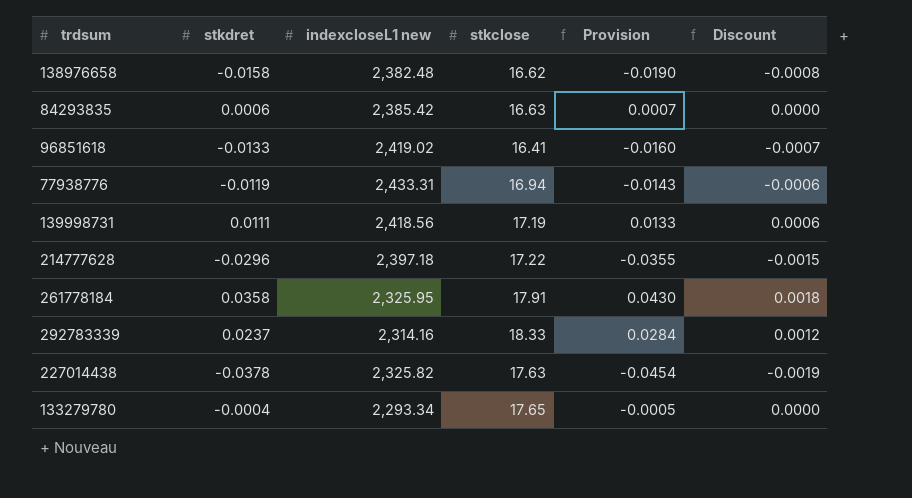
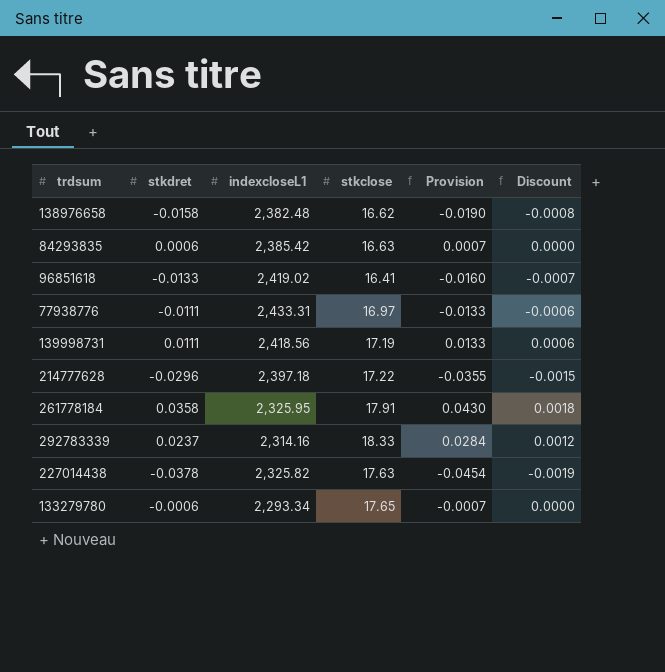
column name: indexcloseL1 new -> indexcloseL1
77938776 | stkdret: -0.0119 -> -0.0111
77938776 | stkclose: 16.94 -> 16.97
77938776 | Provision: -0.0143 -> -0.0133
133279780 | stkdret: -0.0004 -> -0.0006
133279780 | Provision: -0.0005 -> -0.0007

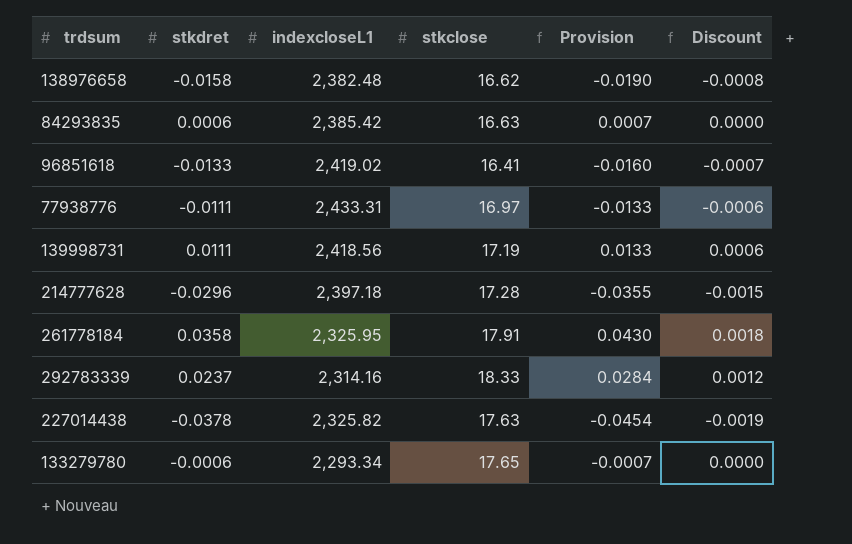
214777628 | stkclose: 17.22 -> 17.28

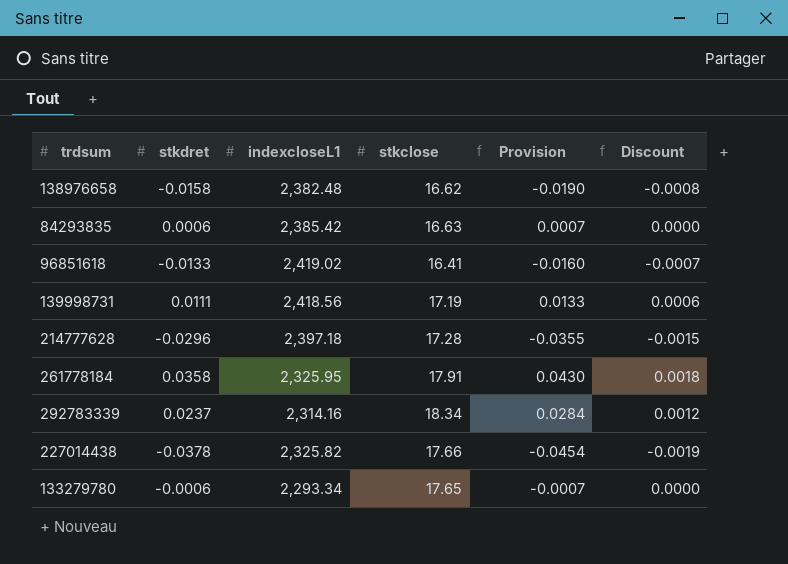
row 77938776: -0.0111 | 2,433.31 | 16.97 | -0.0133 | -0.0006 -> none
292783339 | stkclose: 18.33 -> 18.34
227014438 | stkclose: 17.63 -> 17.66

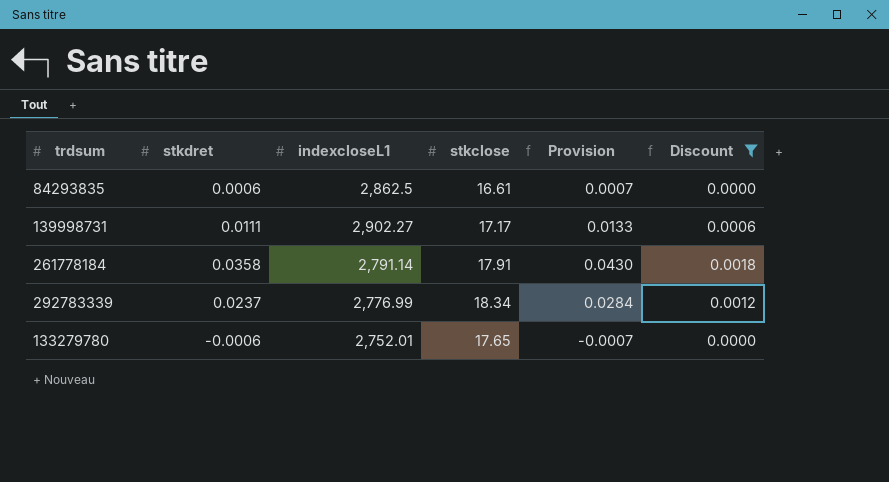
filter: none -> Discount >= 0.0000
84293835 | indexcloseL1: 2,385.42 -> 2,862.5
84293835 | stkclose: 16.63 -> 16.61
139998731 | indexcloseL1: 2,418.56 -> 2,902.27
139998731 | stkclose: 17.19 -> 17.17
261778184 | indexcloseL1: 2,325.95 -> 2,791.14
292783339 | indexcloseL1: 2,314.16 -> 2,776.99
133279780 | indexcloseL1: 2,293.34 -> 2,752.01

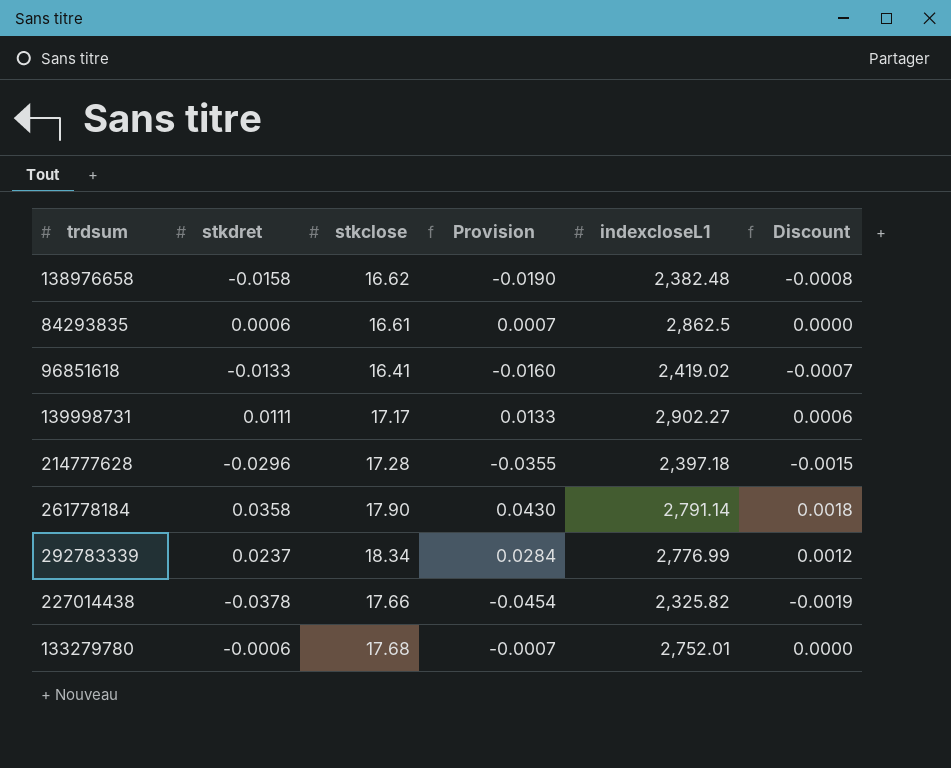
filter: Discount >= 0.0000 -> none
column indexcloseL1 | position: 3 -> 5
261778184 | stkclose: 17.91 -> 17.90
133279780 | stkclose: 17.65 -> 17.68

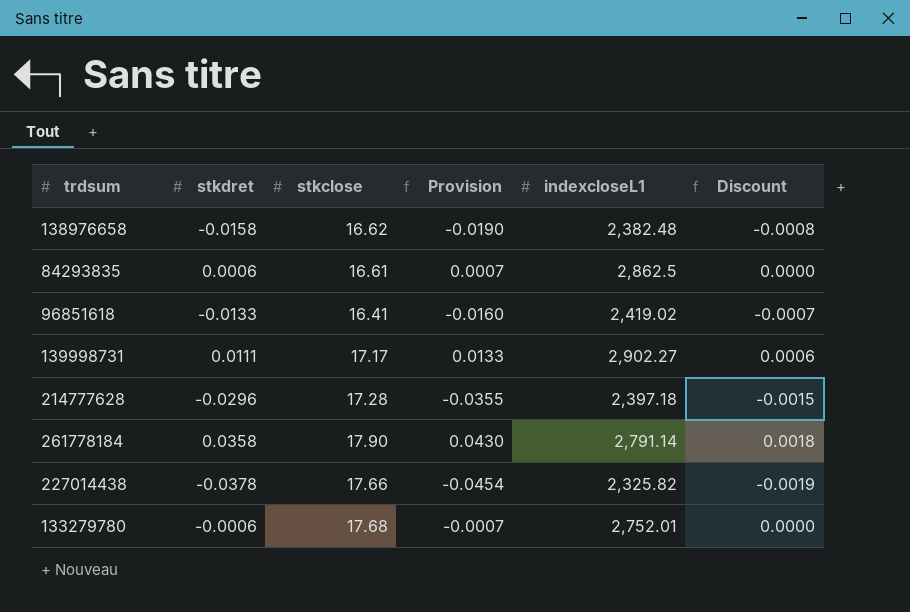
row 292783339: 0.0237 | 18.34 | 0.0284 | 2,776.99 | 0.0012 -> none

